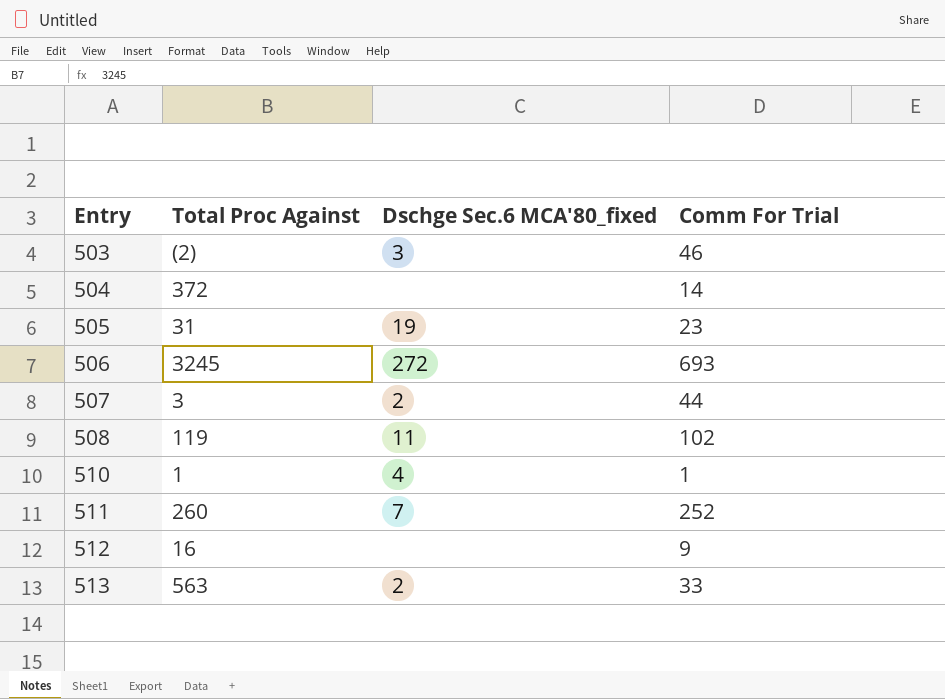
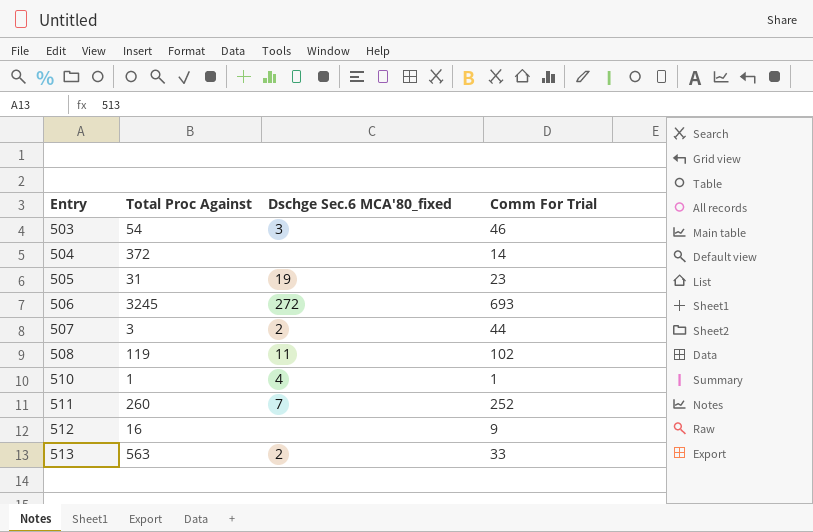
503 | Total Proc Against: (2) -> 54

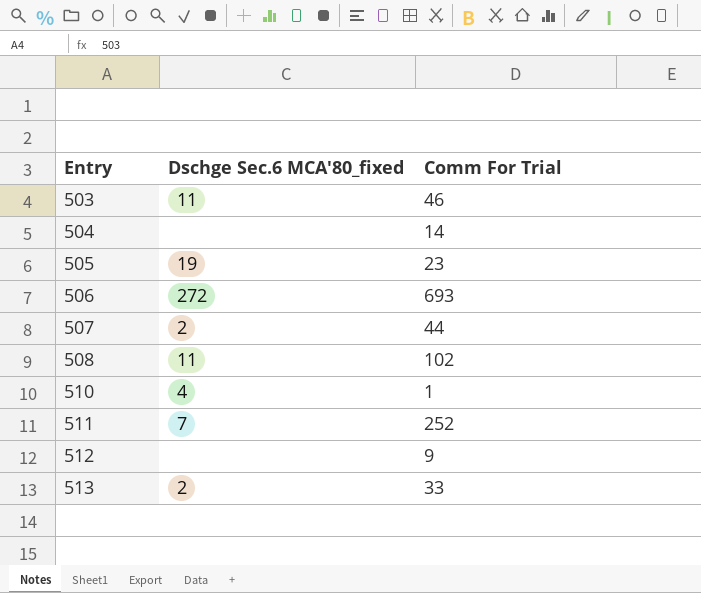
column Total Proc Against | position: 2 -> none
503 | Dschge Sec.6 MCA'80_fixed: 3 -> 11

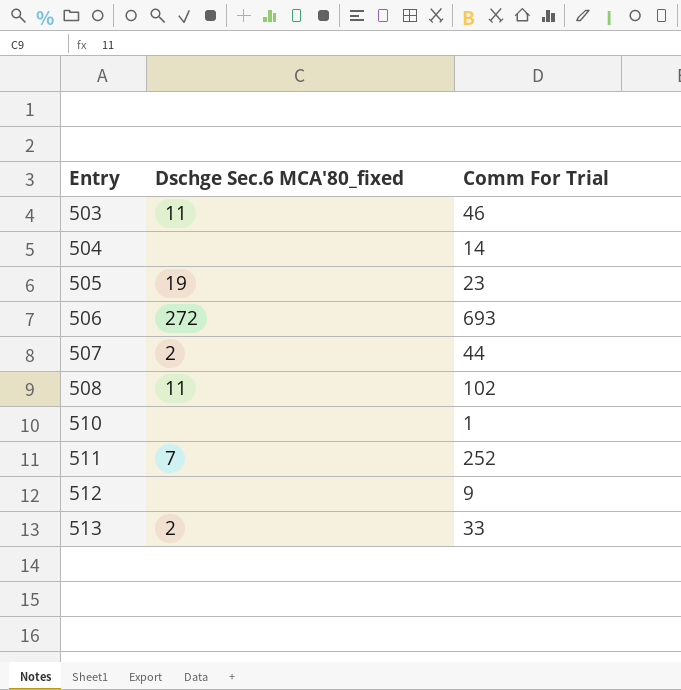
510 | Dschge Sec.6 MCA'80_fixed: 4 -> none

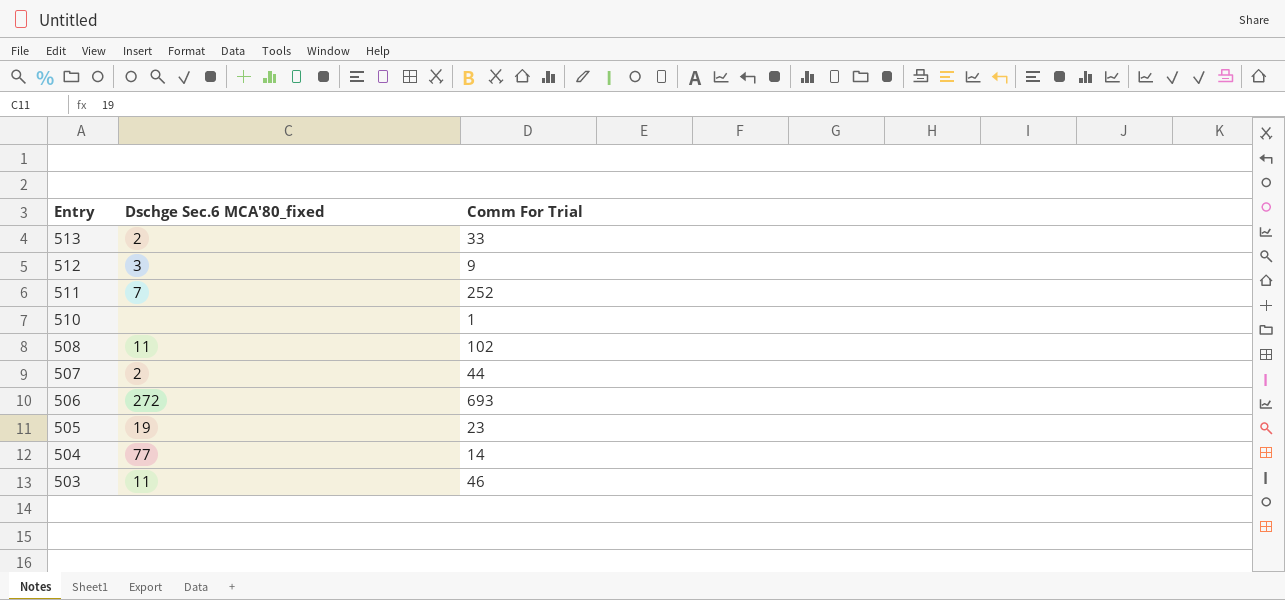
row order: Entry ascending -> Entry descending
512 | Dschge Sec.6 MCA'80_fixed: none -> 3
504 | Dschge Sec.6 MCA'80_fixed: none -> 77

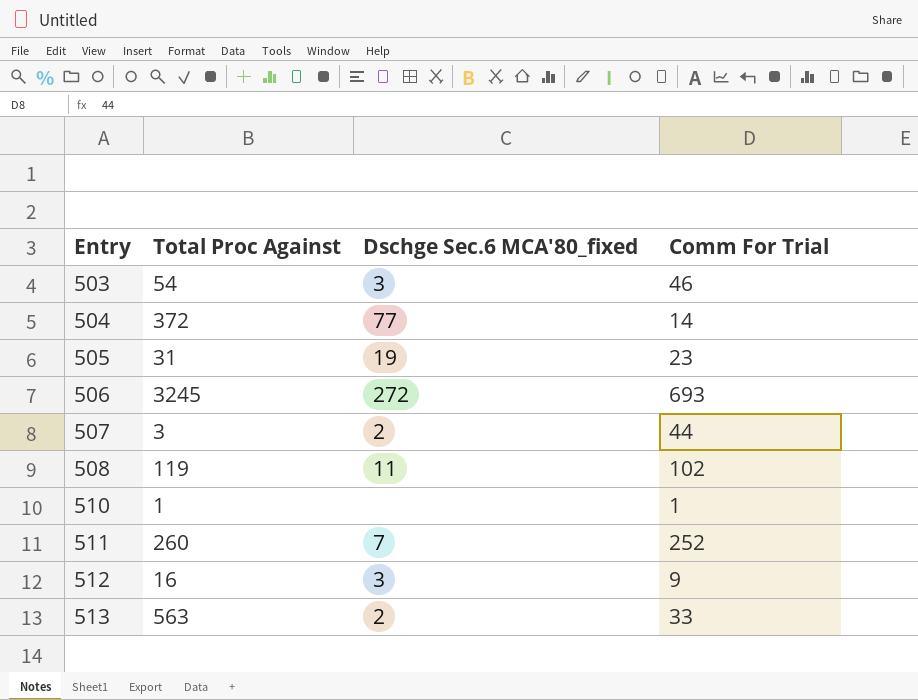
row order: Entry descending -> Entry ascending
column Total Proc Against | position: none -> 2
503 | Dschge Sec.6 MCA'80_fixed: 11 -> 3

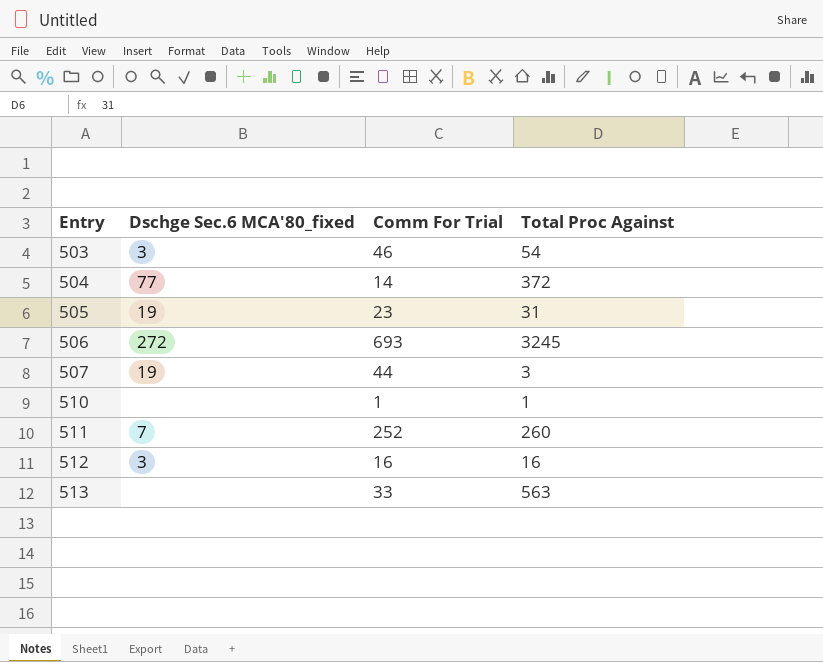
column Total Proc Against | position: 2 -> 4
row 508: 119 | 11 | 102 -> none
507 | Dschge Sec.6 MCA'80_fixed: 2 -> 19
512 | Comm For Trial: 9 -> 16
513 | Dschge Sec.6 MCA'80_fixed: 2 -> none

